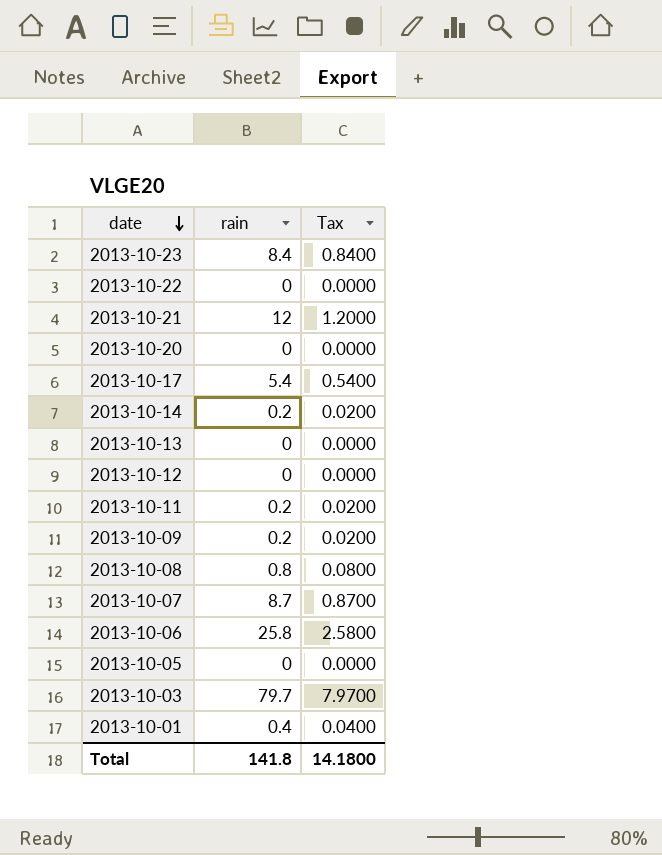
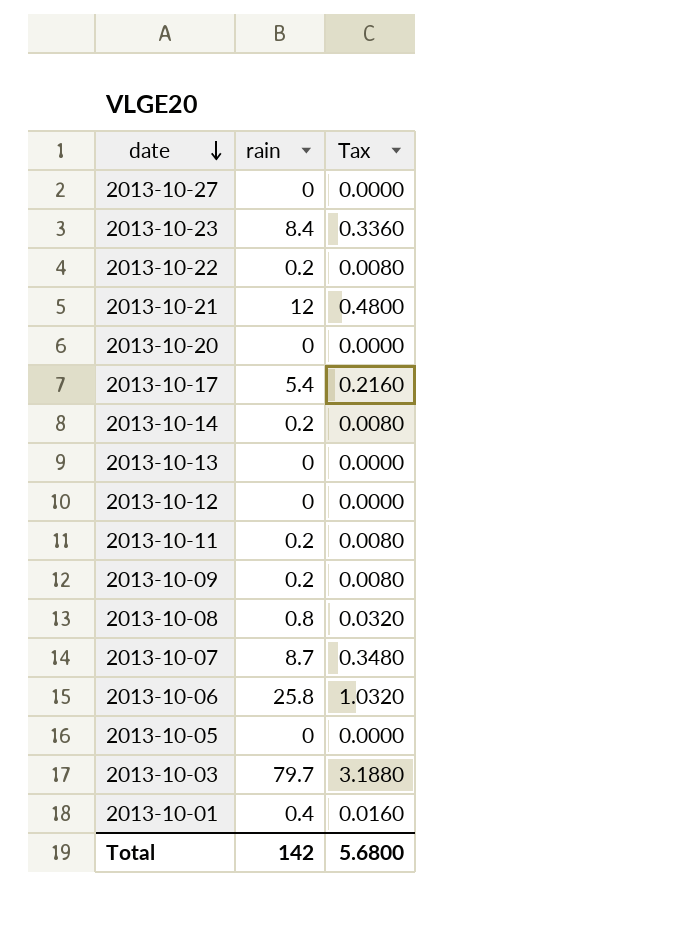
column Tax | formula: [rain] * 0.1 -> [rain] * 0.04
row 2013-10-27: none -> 0 | 0.0000
2013-10-22 | rain: 0 -> 0.2
Total | rain: 141.8 -> 142
Total | Tax: 14.1800 -> 5.6800

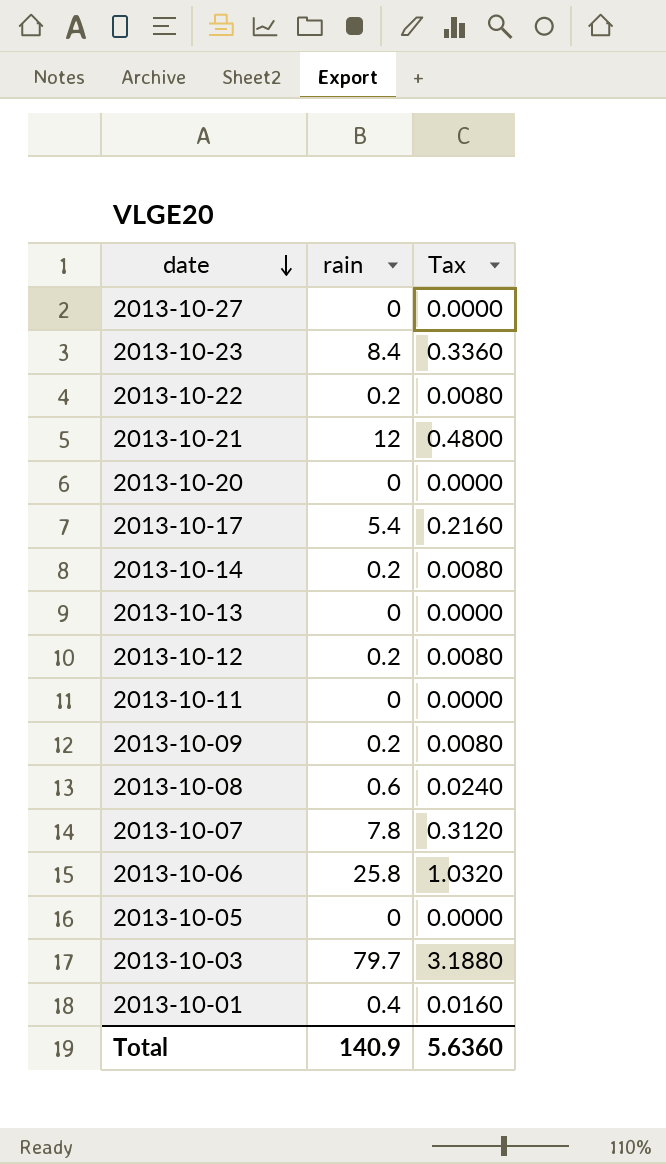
2013-10-12 | rain: 0 -> 0.2
2013-10-12 | Tax: 0.0000 -> 0.0080
2013-10-11 | rain: 0.2 -> 0
2013-10-11 | Tax: 0.0080 -> 0.0000
2013-10-08 | rain: 0.8 -> 0.6
2013-10-08 | Tax: 0.0320 -> 0.0240
2013-10-07 | rain: 8.7 -> 7.8
2013-10-07 | Tax: 0.3480 -> 0.3120
Total | rain: 142 -> 140.9
Total | Tax: 5.6800 -> 5.6360

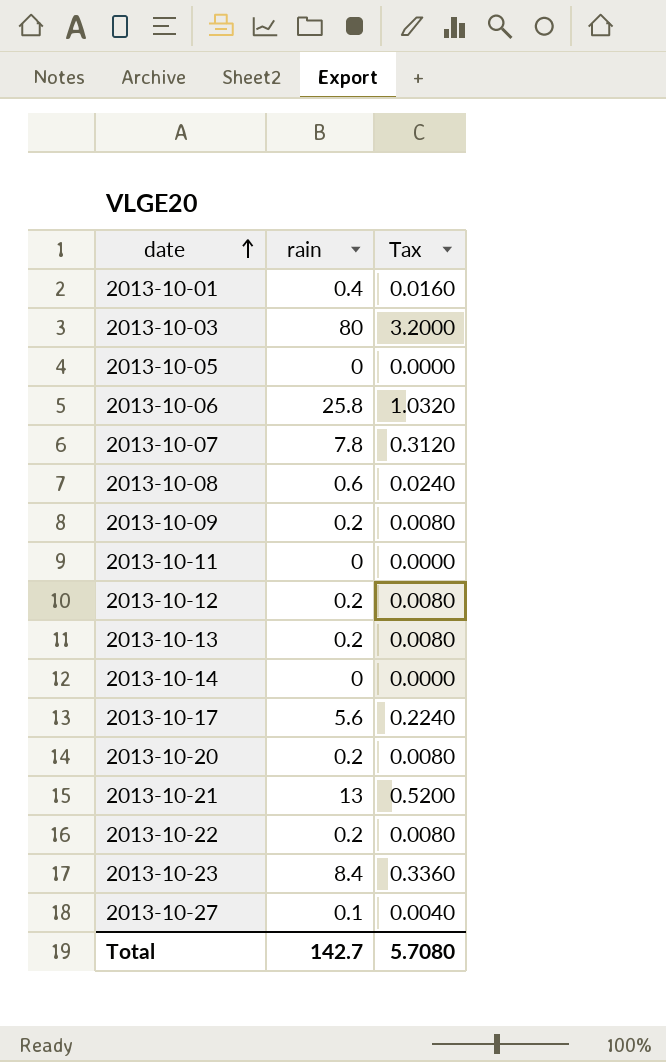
row order: date descending -> date ascending
2013-10-03 | rain: 79.7 -> 80
2013-10-03 | Tax: 3.1880 -> 3.2000
2013-10-13 | rain: 0 -> 0.2
2013-10-13 | Tax: 0.0000 -> 0.0080
2013-10-14 | rain: 0.2 -> 0
2013-10-14 | Tax: 0.0080 -> 0.0000
2013-10-17 | rain: 5.4 -> 5.6
2013-10-17 | Tax: 0.2160 -> 0.2240
2013-10-20 | rain: 0 -> 0.2
2013-10-20 | Tax: 0.0000 -> 0.0080
2013-10-21 | rain: 12 -> 13
2013-10-21 | Tax: 0.4800 -> 0.5200
2013-10-27 | rain: 0 -> 0.1
2013-10-27 | Tax: 0.0000 -> 0.0040
Total | rain: 140.9 -> 142.7
Total | Tax: 5.6360 -> 5.7080

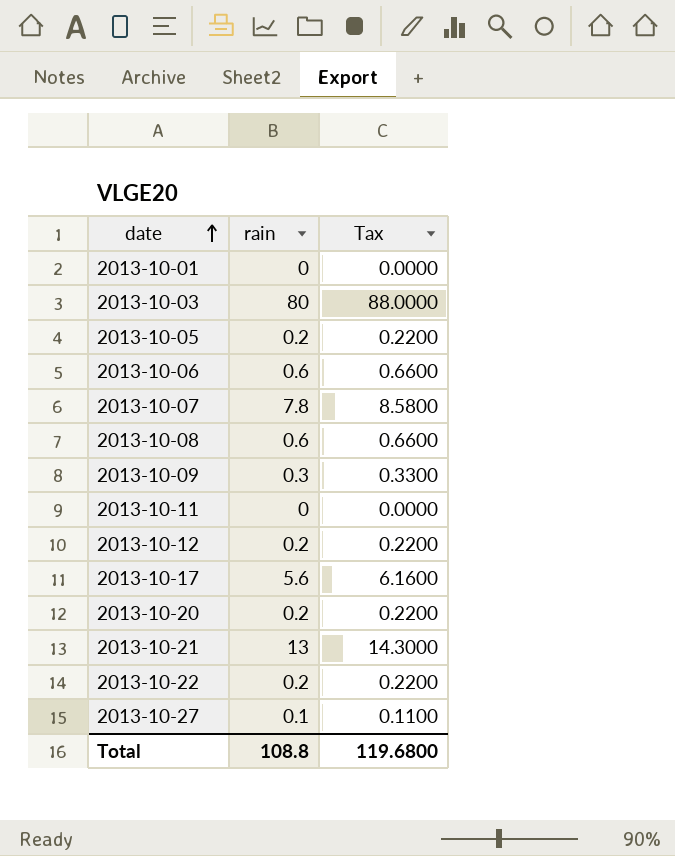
column Tax | formula: [rain] * 0.04 -> [rain] * 1.1
row 2013-10-13: 0.2 | 0.0080 -> none
row 2013-10-14: 0 | 0.0000 -> none
row 2013-10-23: 8.4 | 0.3360 -> none
2013-10-01 | rain: 0.4 -> 0
2013-10-05 | rain: 0 -> 0.2
2013-10-06 | rain: 25.8 -> 0.6
2013-10-09 | rain: 0.2 -> 0.3
Total | rain: 142.7 -> 108.8
Total | Tax: 5.7080 -> 119.6800

